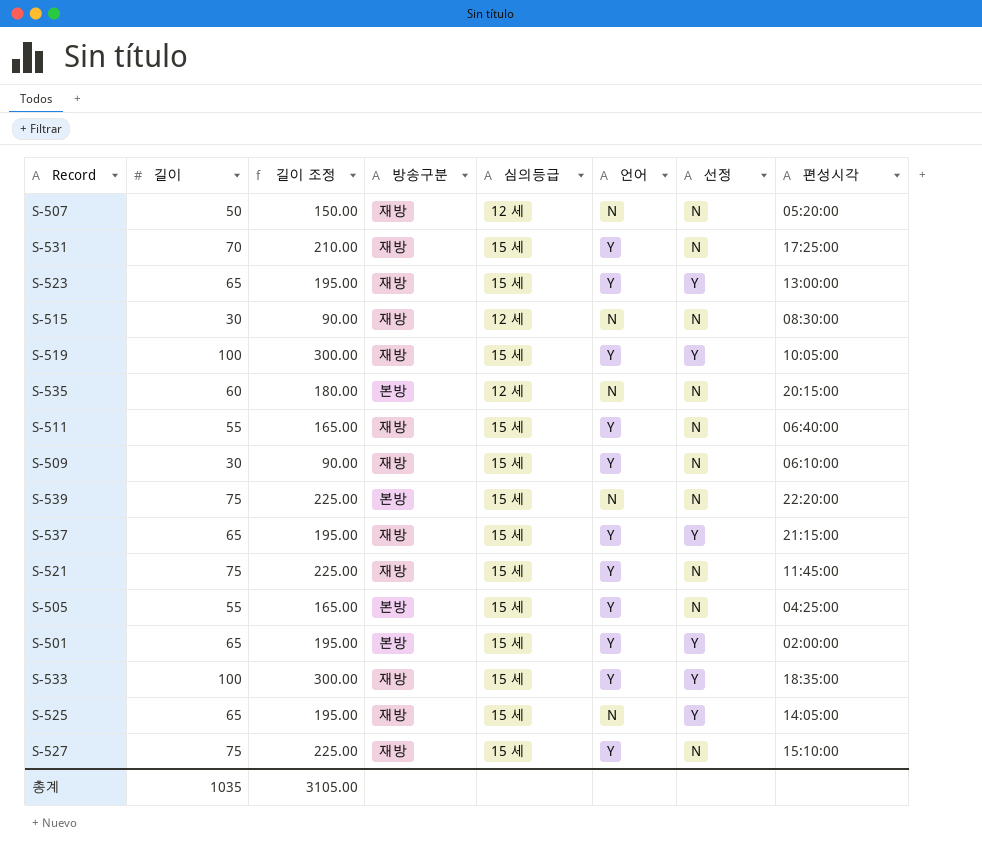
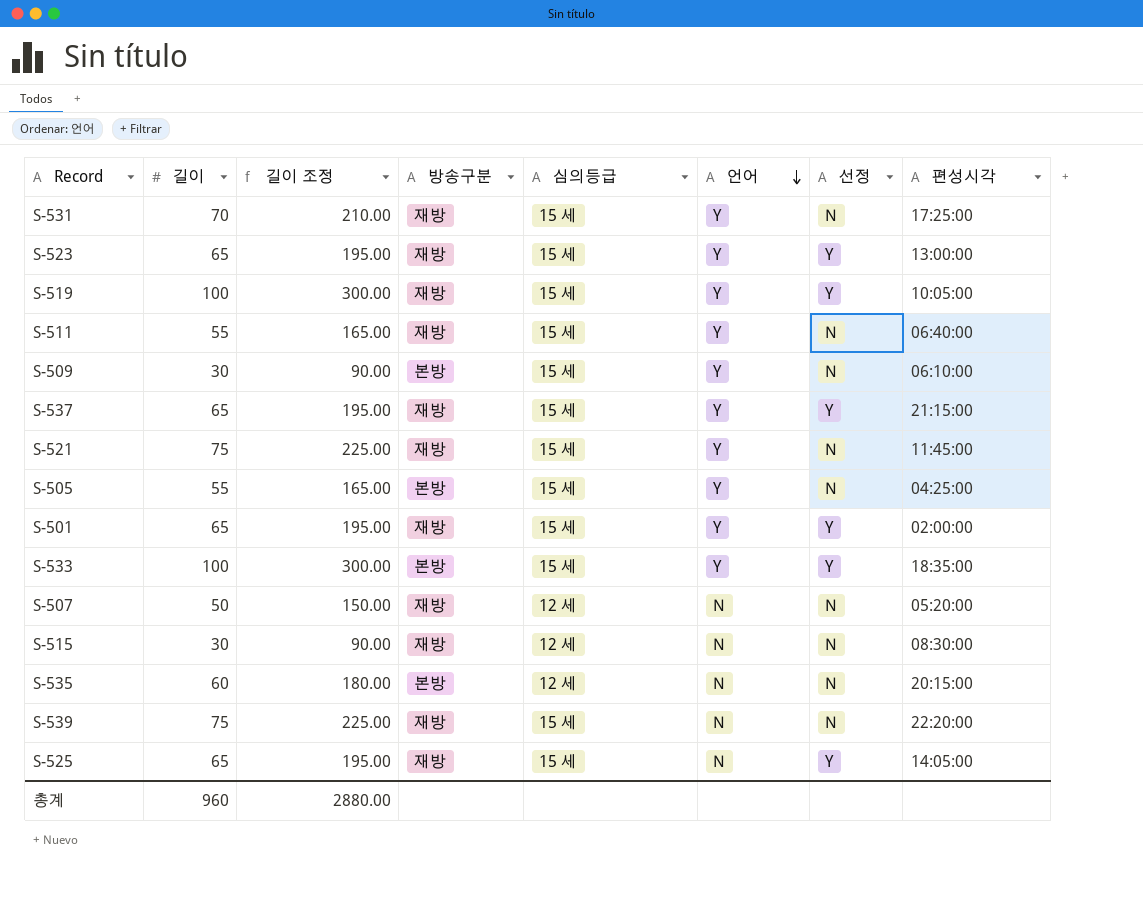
row order: none -> 언어 descending
row S-527: 75 | 225.00 | 재방 | 15 세 | Y | N | 15:10:00 -> none
S-509 | 방송구분: 재방 -> 본방
S-501 | 방송구분: 본방 -> 재방
S-533 | 방송구분: 재방 -> 본방
S-539 | 방송구분: 본방 -> 재방
총계 | 길이: 1035 -> 960
총계 | 길이 조정: 3105.00 -> 2880.00

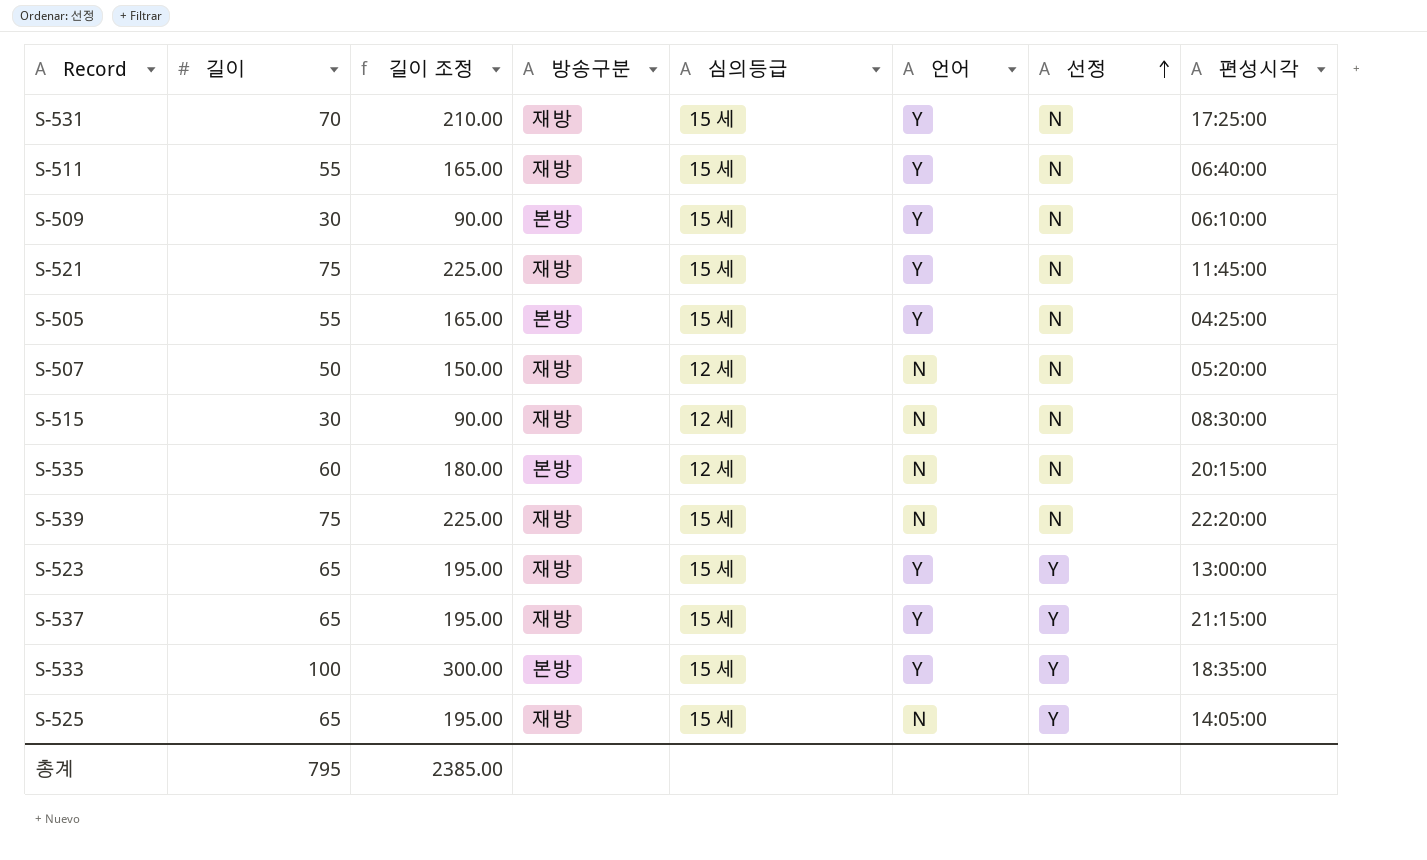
row order: 언어 descending -> 선정 ascending
row S-519: 100 | 300.00 | 재방 | 15 세 | Y | Y | 10:05:00 -> none
row S-501: 65 | 195.00 | 재방 | 15 세 | Y | Y | 02:00:00 -> none
총계 | 길이: 960 -> 795
총계 | 길이 조정: 2880.00 -> 2385.00

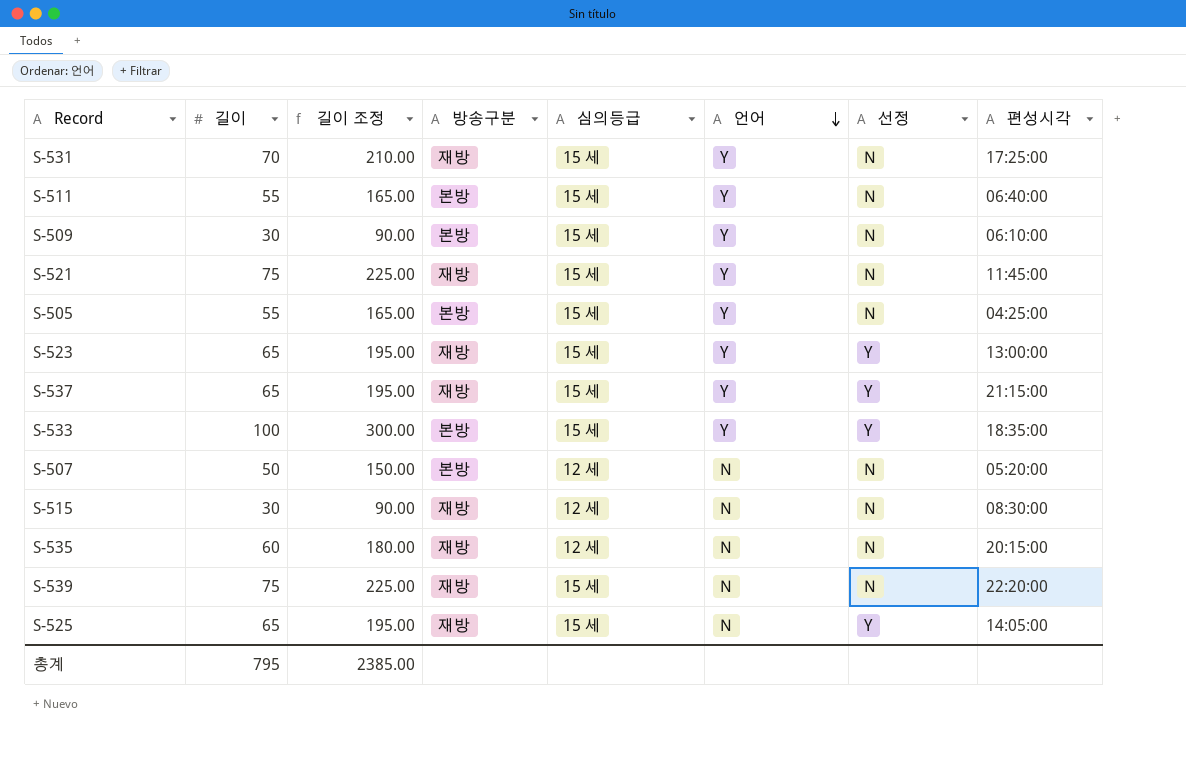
row order: 선정 ascending -> 언어 descending
S-511 | 방송구분: 재방 -> 본방
S-507 | 방송구분: 재방 -> 본방
S-535 | 방송구분: 본방 -> 재방

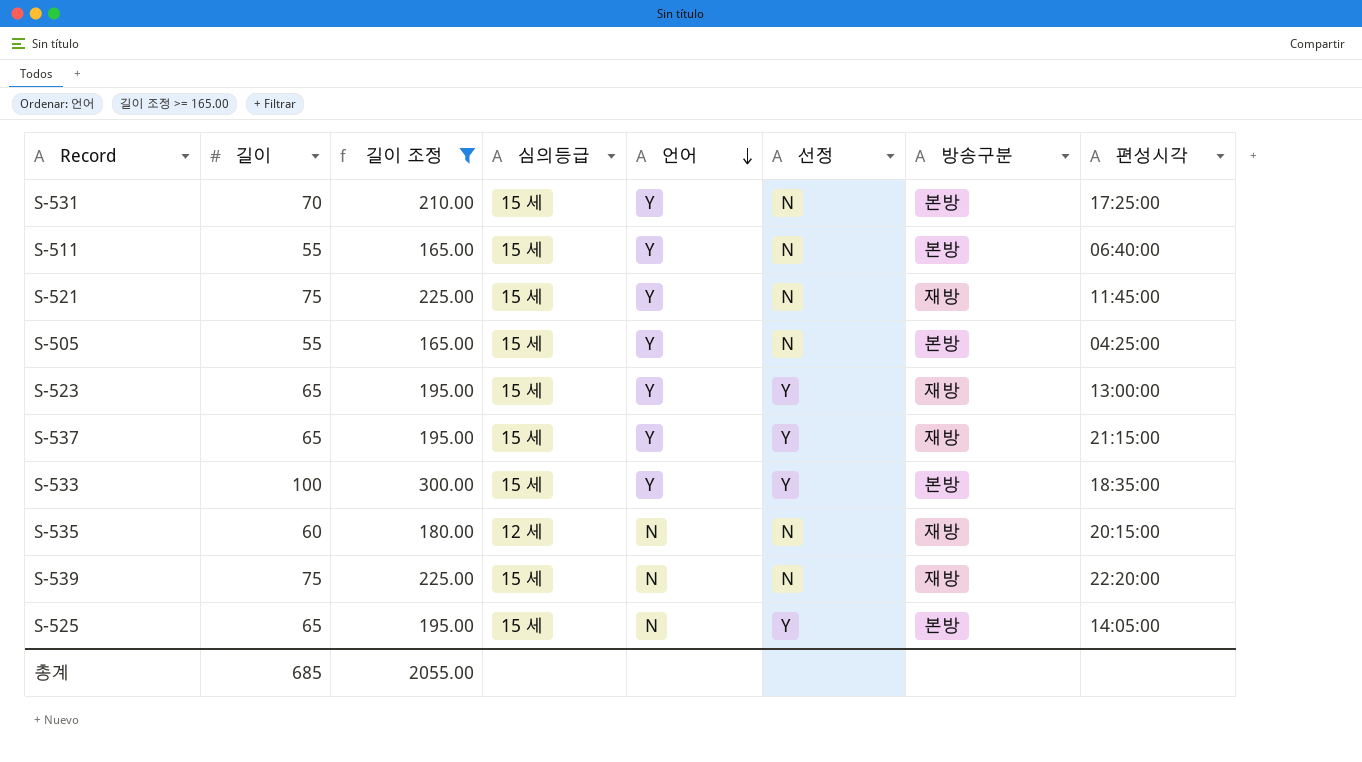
filter: none -> 길이 조정 >= 165.00
column 방송구분 | position: 4 -> 7
S-531 | 방송구분: 재방 -> 본방
S-525 | 방송구분: 재방 -> 본방
총계 | 길이: 795 -> 685
총계 | 길이 조정: 2385.00 -> 2055.00

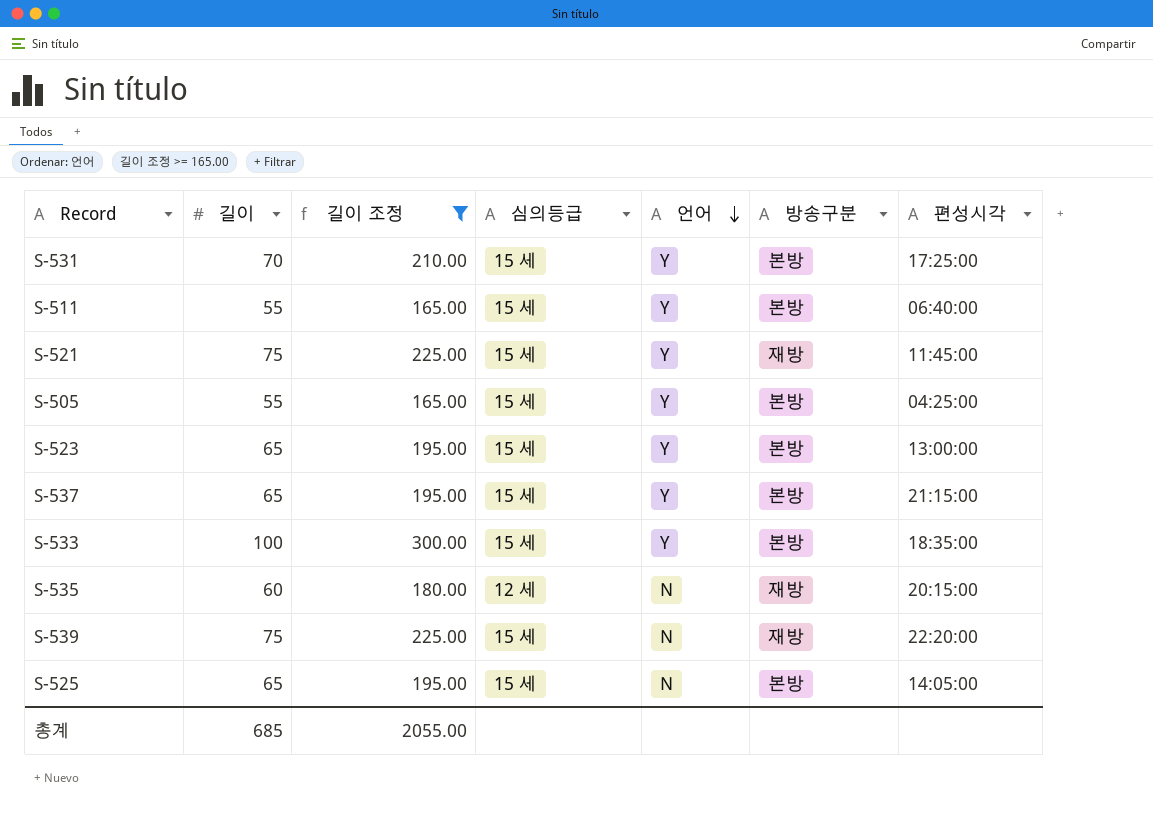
column 선정 | position: 6 -> none
S-523 | 방송구분: 재방 -> 본방
S-537 | 방송구분: 재방 -> 본방

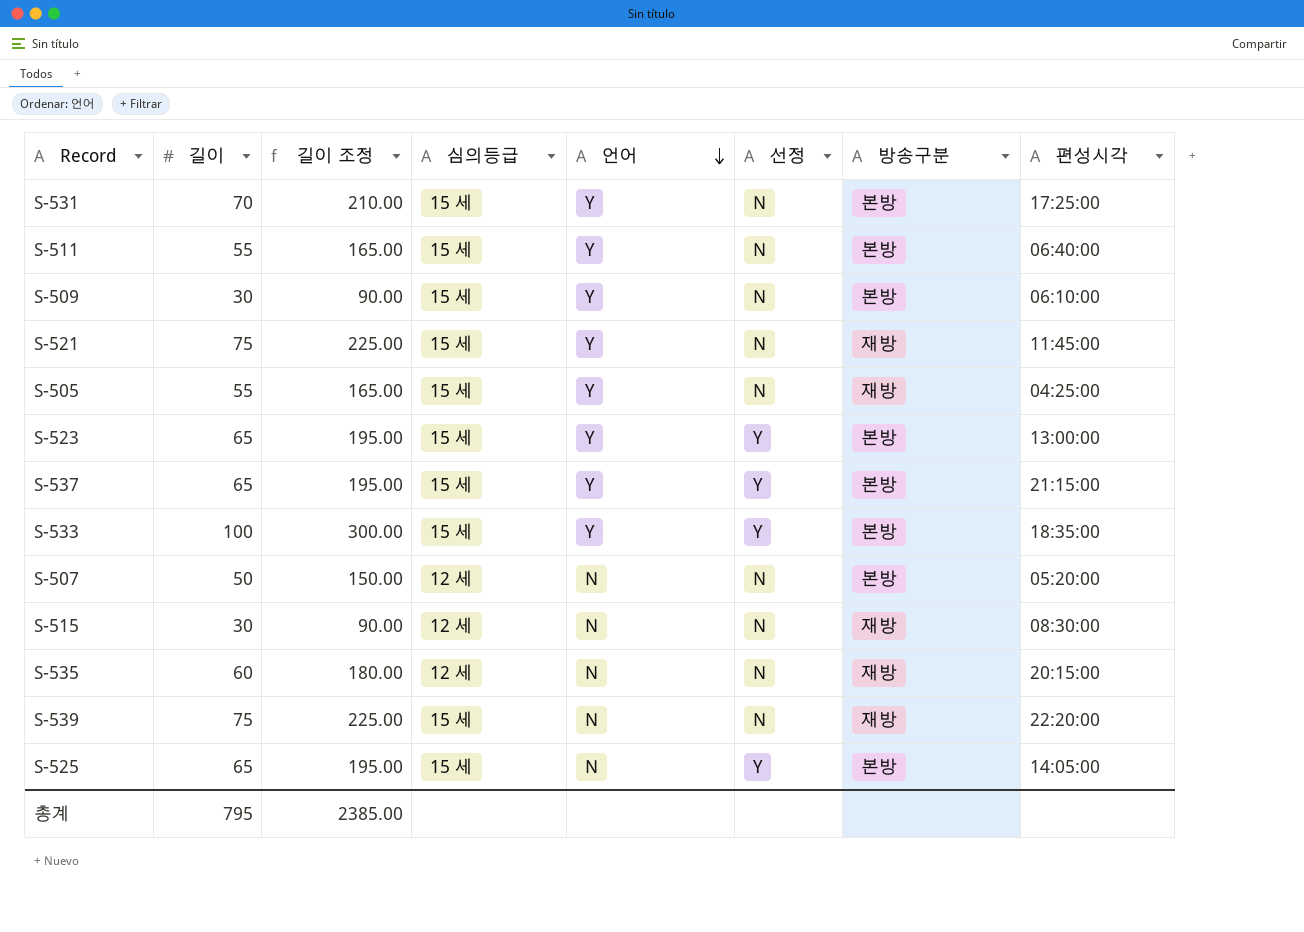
filter: 길이 조정 >= 165.00 -> none
column 선정 | position: none -> 6
S-505 | 방송구분: 본방 -> 재방
총계 | 길이: 685 -> 795
총계 | 길이 조정: 2055.00 -> 2385.00

